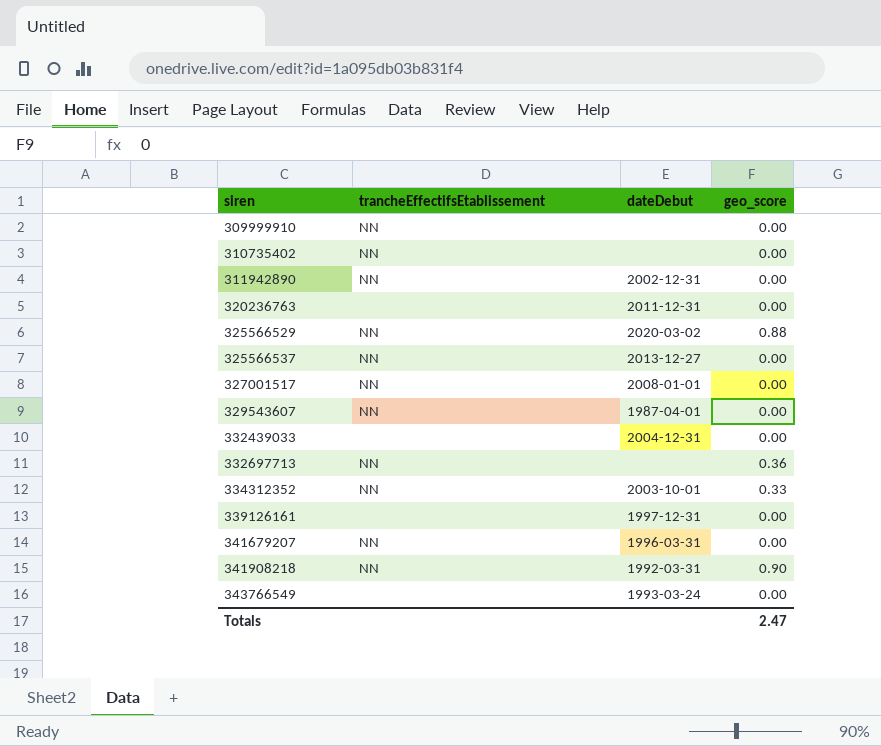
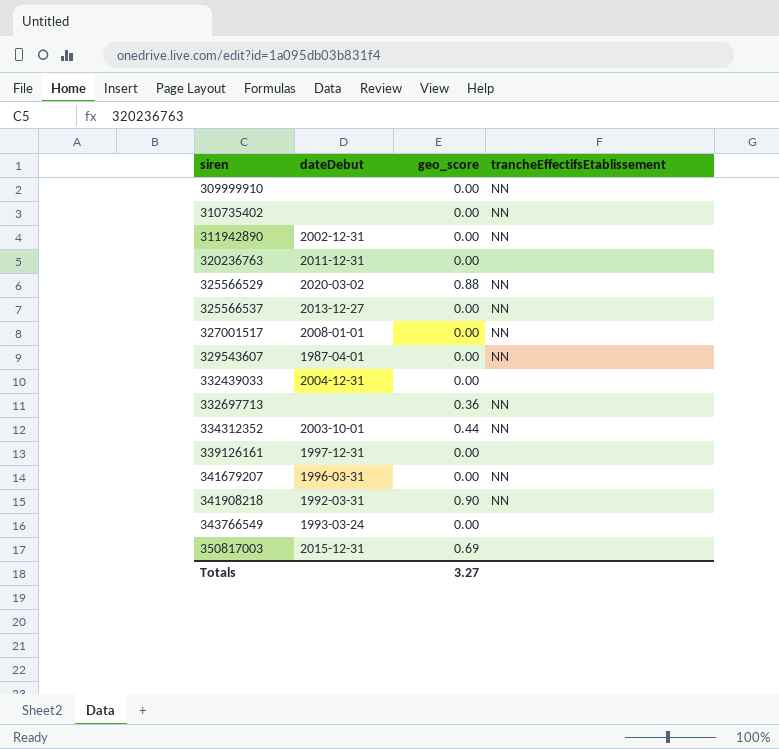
column trancheEffectifsEtablissement | position: 2 -> 4
334312352 | geo_score: 0.33 -> 0.44
row 350817003: none -> 2015-12-31 | 0.69 | none
Totals | geo_score: 2.47 -> 3.27

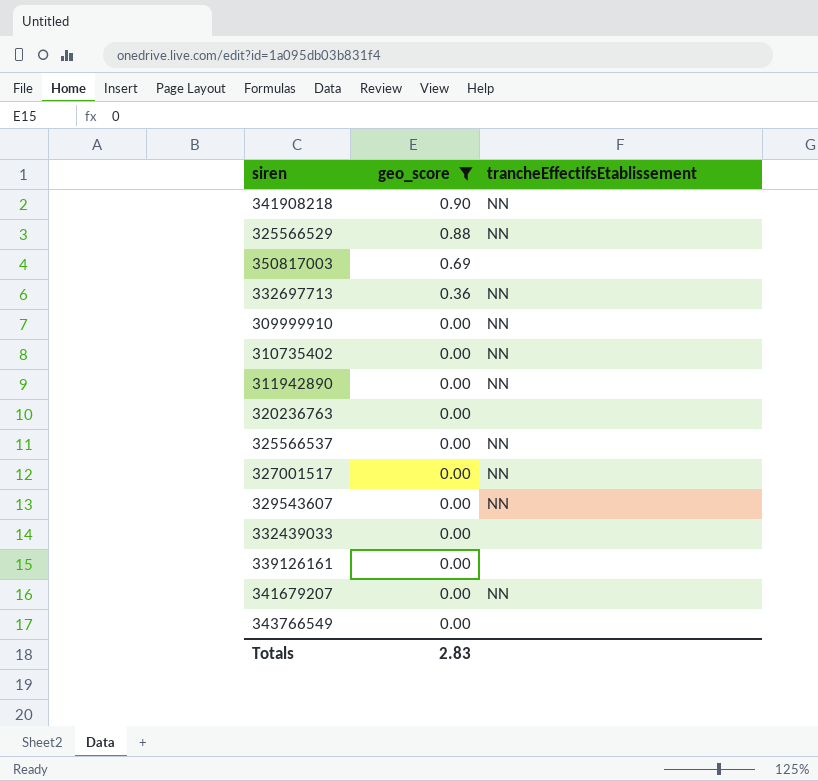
filter: none -> geo_score != 0.44
row order: siren ascending -> geo_score descending
column dateDebut | position: 2 -> none
Totals | geo_score: 3.27 -> 2.83

